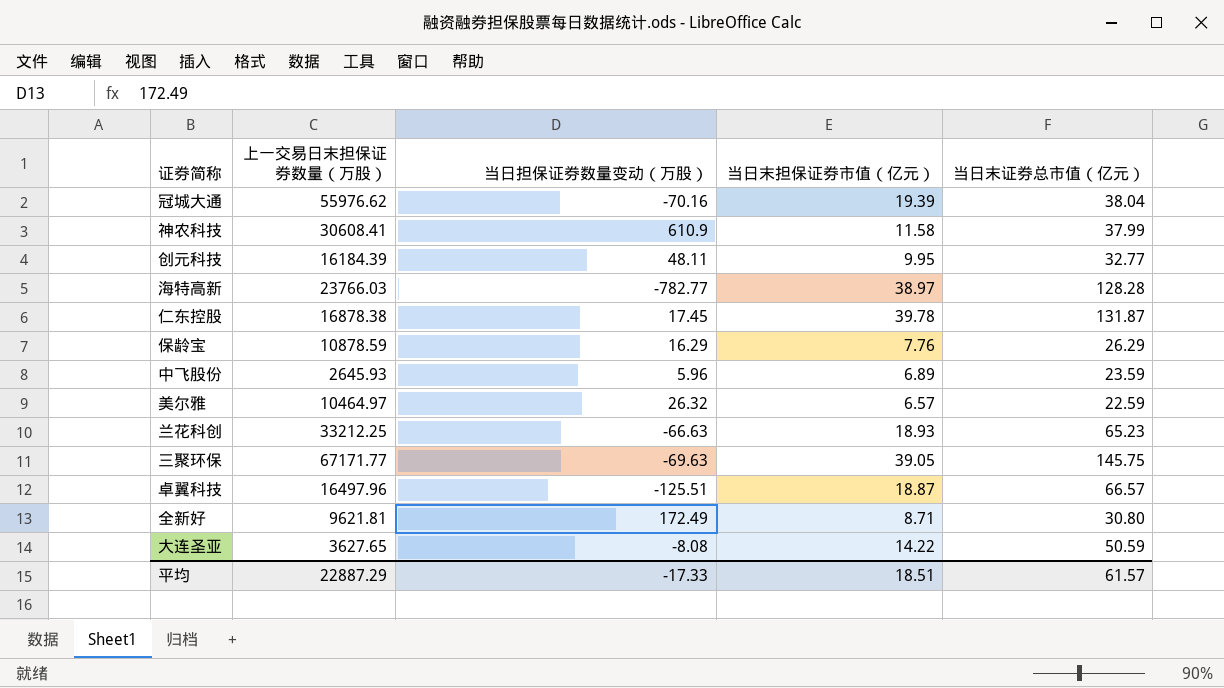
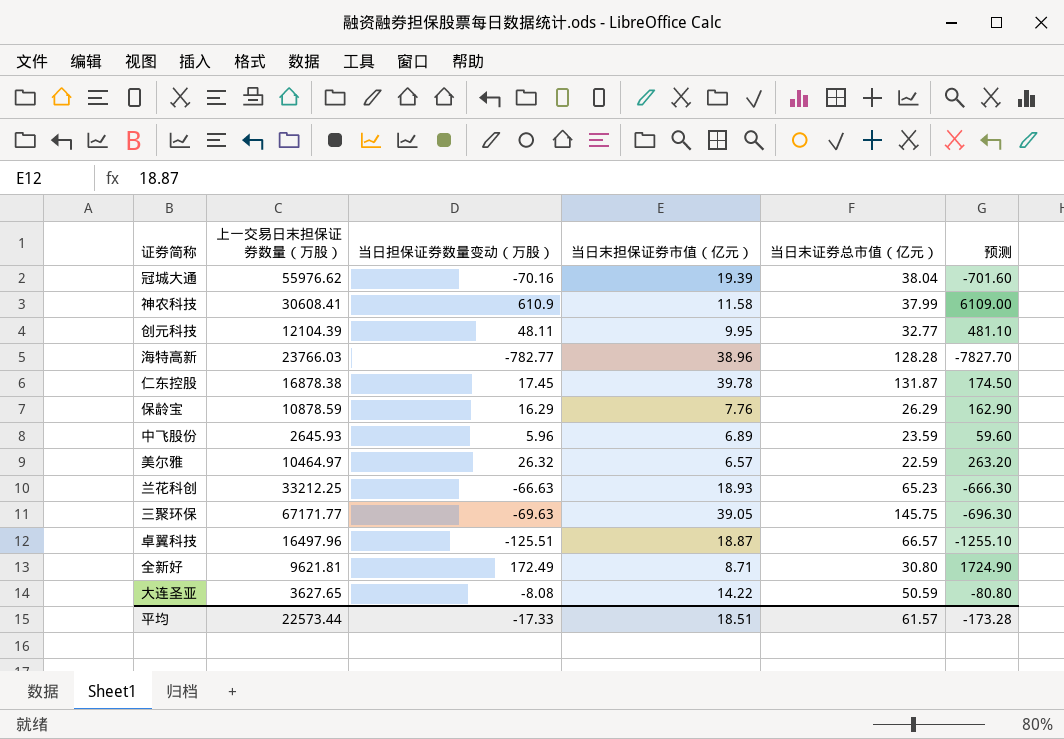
column 预测 | formula: none -> [当日担保证券数量变动（万股）] * 10
创元科技 | 上一交易日末担保证券数量（万股）: 16184.39 -> 12104.39
海特高新 | 当日末担保证券市值（亿元）: 38.97 -> 38.96
平均 | 上一交易日末担保证券数量（万股）: 22887.29 -> 22573.44

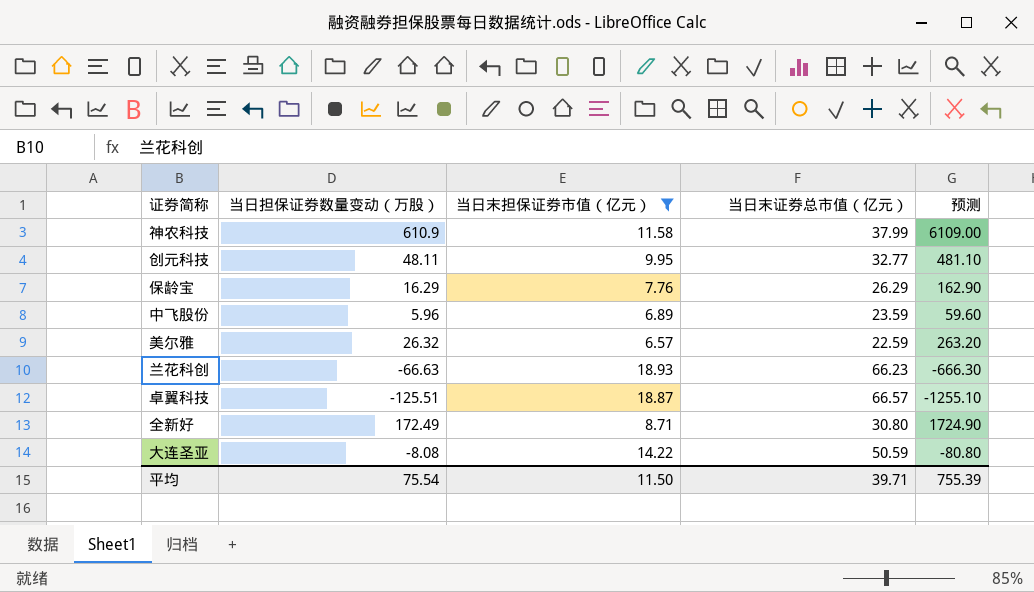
filter: none -> 当日末担保证券市值（亿元） <= 18.93
column 上一交易日末担保证券数量（万股） | position: 2 -> none
兰花科创 | 当日末证券总市值（亿元）: 65.23 -> 66.23
平均 | 当日担保证券数量变动（万股）: -17.33 -> 75.54
平均 | 当日末担保证券市值（亿元）: 18.51 -> 11.50
平均 | 当日末证券总市值（亿元）: 61.57 -> 39.71
平均 | 预测: -173.28 -> 755.39

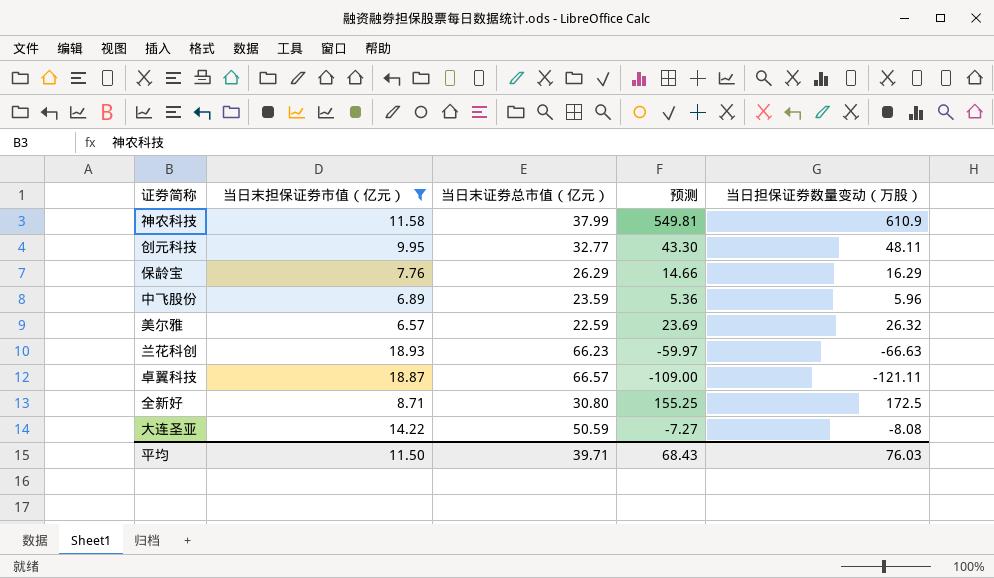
column 预测 | formula: [当日担保证券数量变动（万股）] * 10 -> [当日担保证券数量变动（万股）] * 0.9
column 当日担保证券数量变动（万股） | position: 2 -> 5
卓翼科技 | 当日担保证券数量变动（万股）: -125.51 -> -121.11
全新好 | 当日担保证券数量变动（万股）: 172.49 -> 172.5
平均 | 预测: 755.39 -> 68.43
平均 | 当日担保证券数量变动（万股）: 75.54 -> 76.03

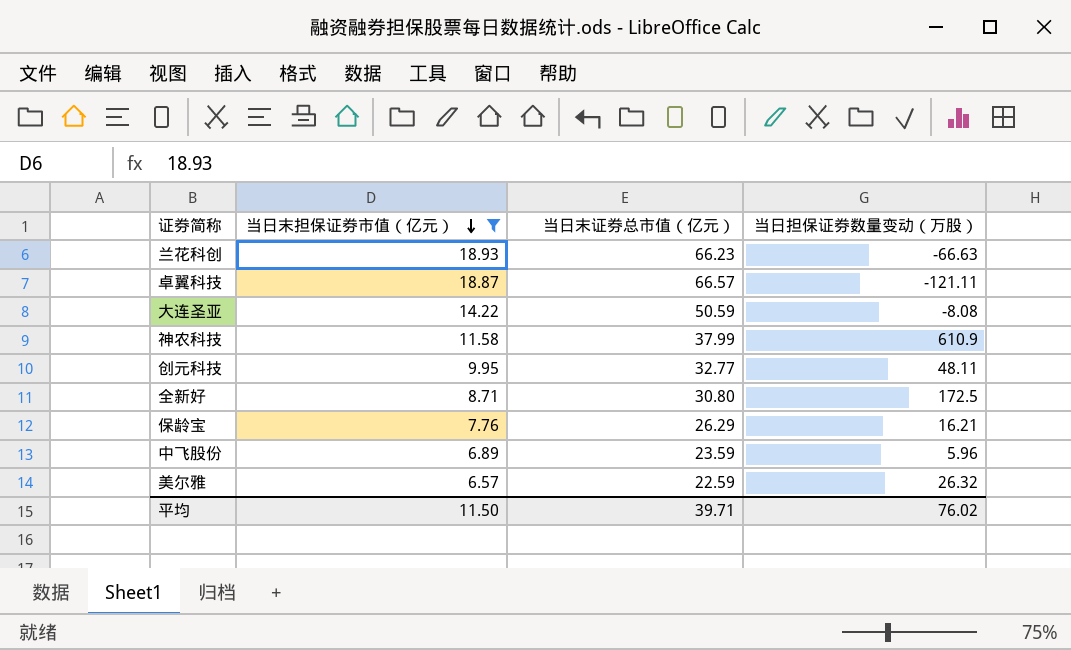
row order: none -> 当日末担保证券市值（亿元） descending
column 预测 | formula: [当日担保证券数量变动（万股）] * 0.9 -> none
保龄宝 | 当日担保证券数量变动（万股）: 16.29 -> 16.21
平均 | 当日担保证券数量变动（万股）: 76.03 -> 76.02

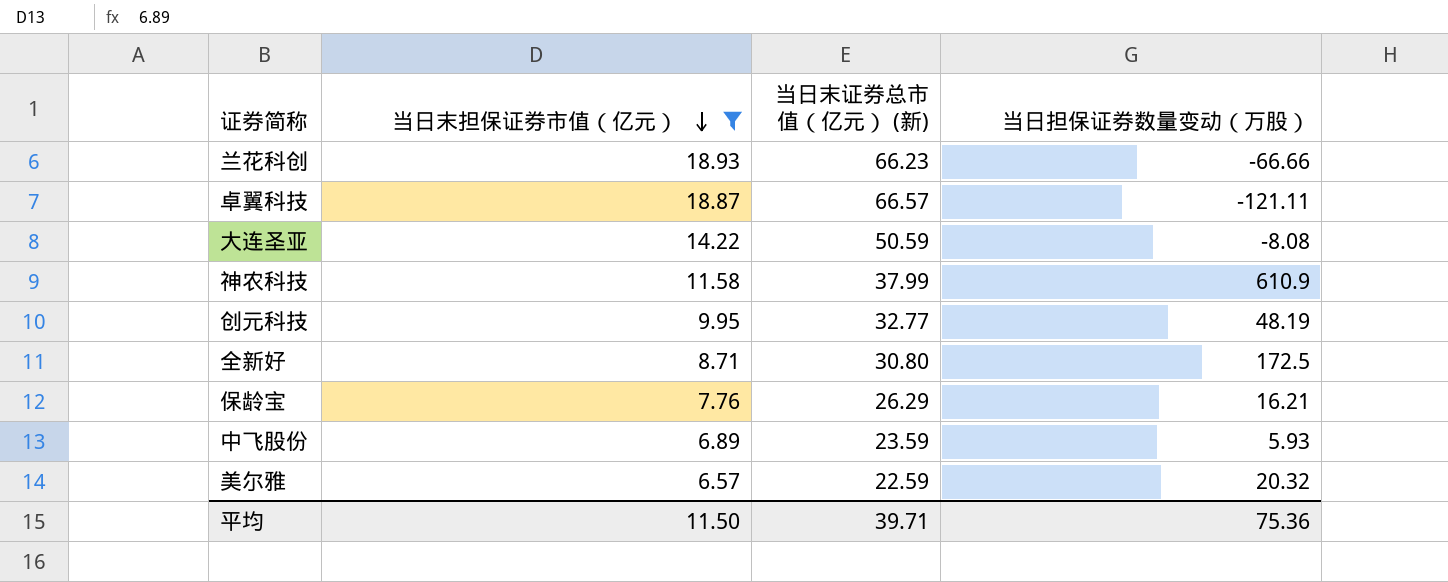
column name: 当日末证券总市值（亿元） -> 当日末证券总市值（亿元） (新)
兰花科创 | 当日担保证券数量变动（万股）: -66.63 -> -66.66
创元科技 | 当日担保证券数量变动（万股）: 48.11 -> 48.19
中飞股份 | 当日担保证券数量变动（万股）: 5.96 -> 5.93
美尔雅 | 当日担保证券数量变动（万股）: 26.32 -> 20.32
平均 | 当日担保证券数量变动（万股）: 76.02 -> 75.36

